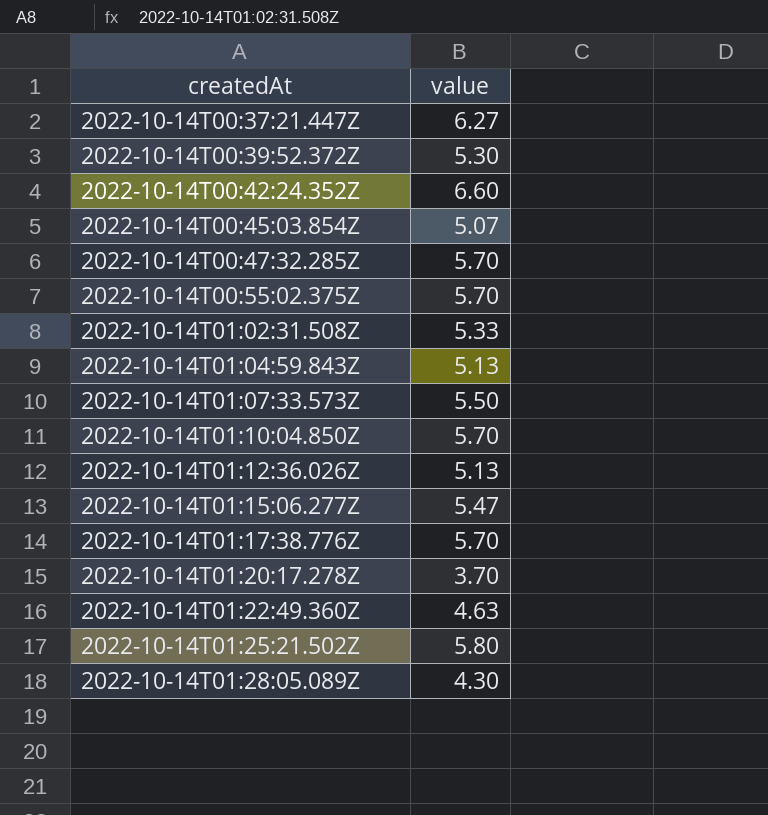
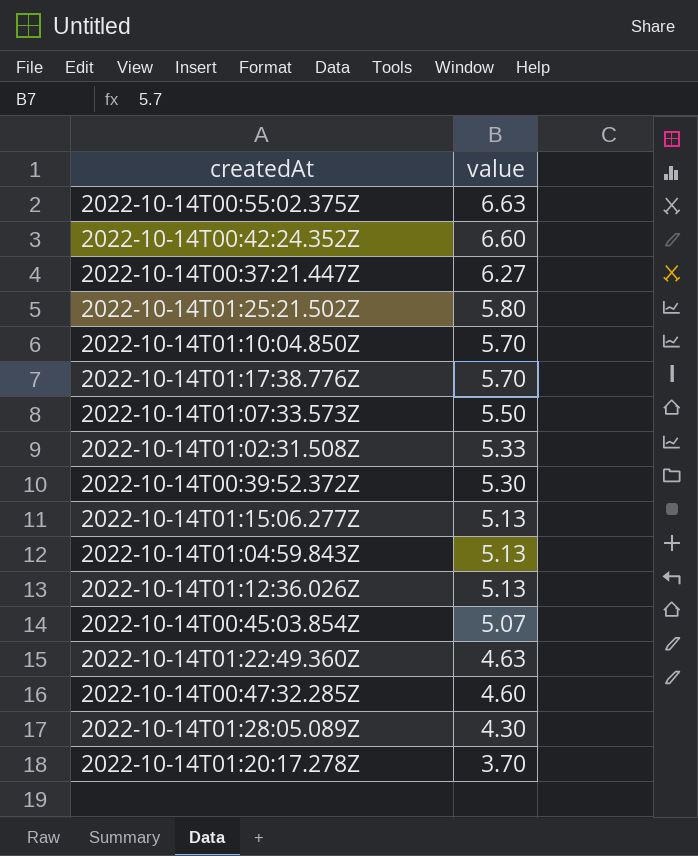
row order: createdAt ascending -> value descending
2022-10-14T00:55:02.375Z | value: 5.70 -> 6.63
2022-10-14T01:15:06.277Z | value: 5.47 -> 5.13
2022-10-14T00:47:32.285Z | value: 5.70 -> 4.60

